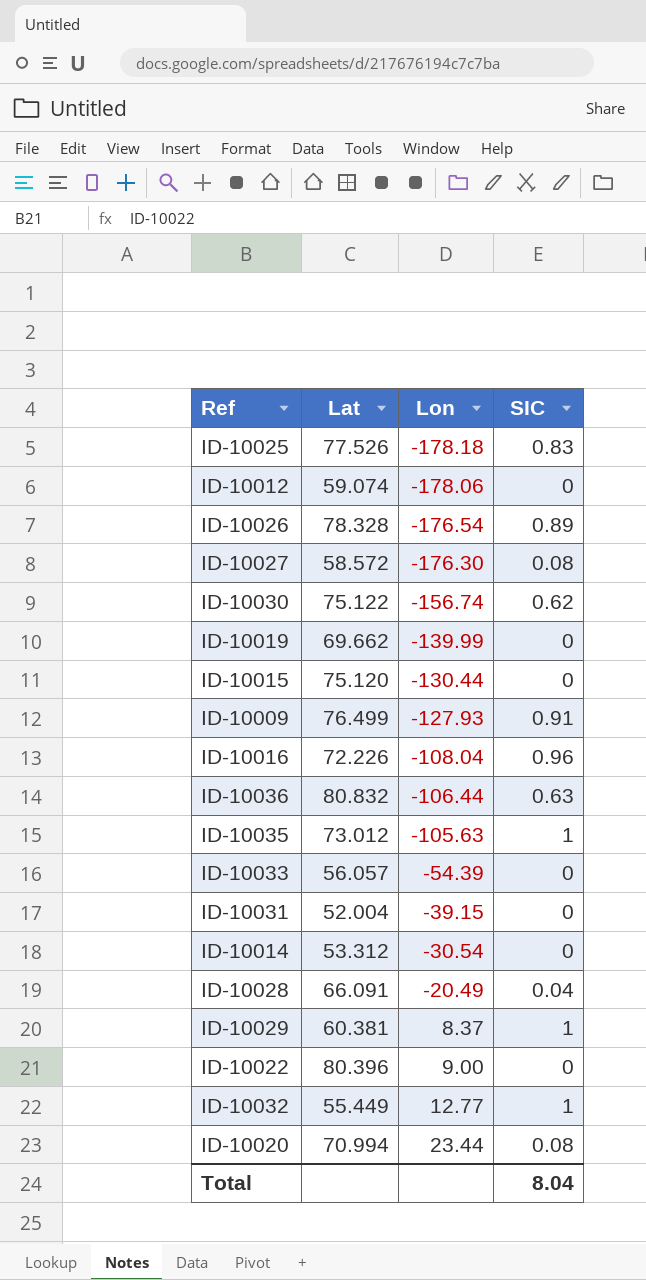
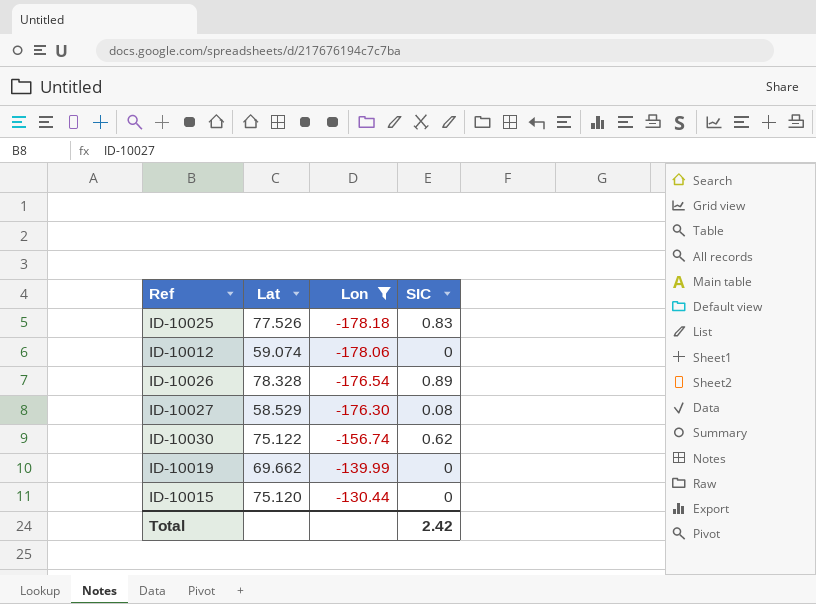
filter: none -> Lon <= -130.44
ID-10027 | Lat: 58.572 -> 58.529
Total | SIC: 8.04 -> 2.42

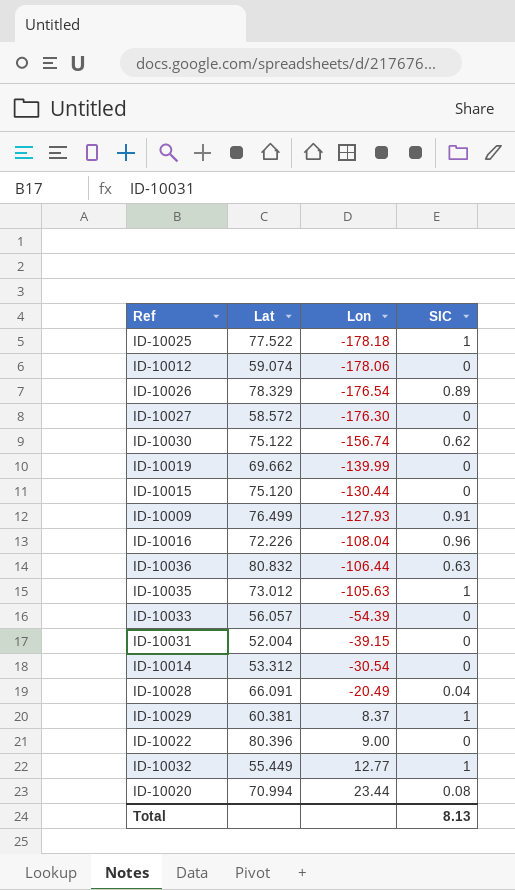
filter: Lon <= -130.44 -> none
ID-10025 | Lat: 77.526 -> 77.522
ID-10025 | SIC: 0.83 -> 1
ID-10026 | Lat: 78.328 -> 78.329
ID-10027 | Lat: 58.529 -> 58.572
ID-10027 | SIC: 0.08 -> 0
Total | SIC: 2.42 -> 8.13

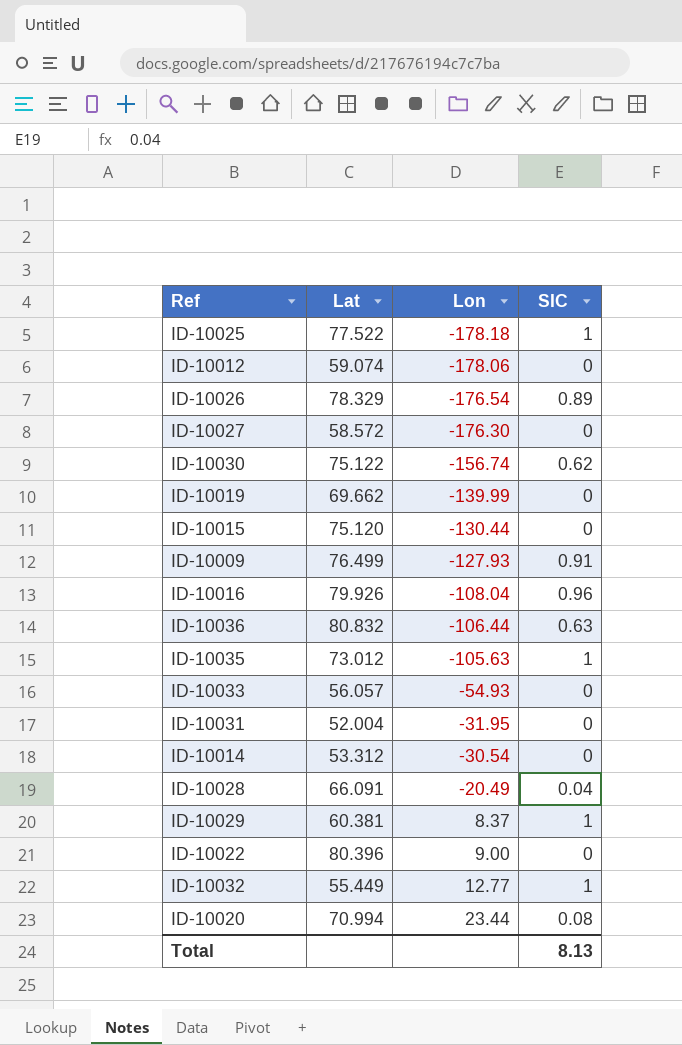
ID-10016 | Lat: 72.226 -> 79.926
ID-10033 | Lon: -54.39 -> -54.93
ID-10031 | Lon: -39.15 -> -31.95

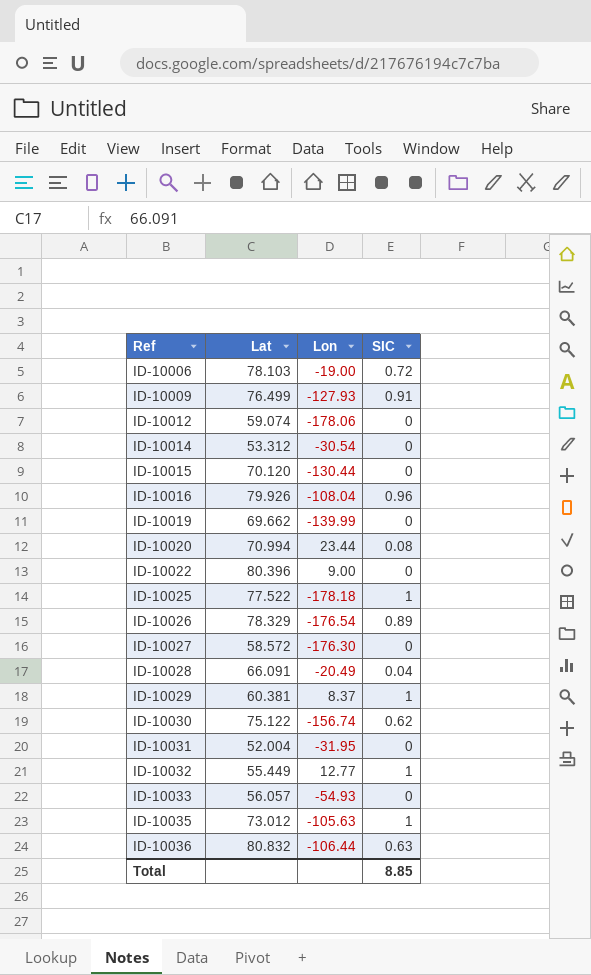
row order: Lon ascending -> Ref ascending
row ID-10006: none -> 78.103 | -19.00 | 0.72
ID-10015 | Lat: 75.120 -> 70.120
Total | SIC: 8.13 -> 8.85

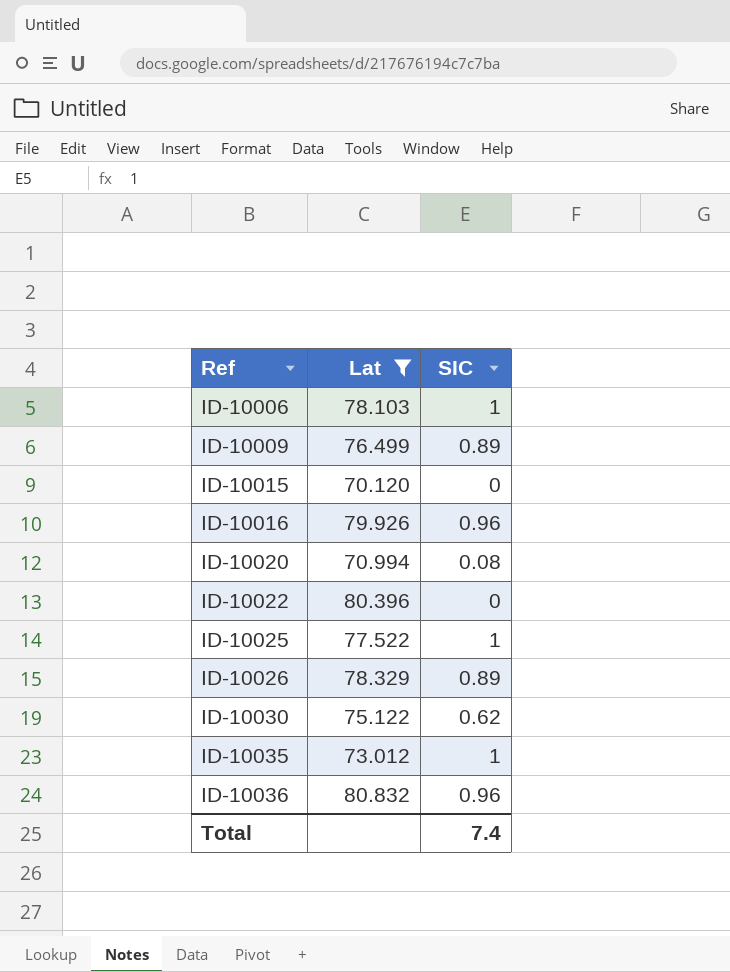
filter: none -> Lat >= 70.120
column Lon | position: 3 -> none
ID-10006 | SIC: 0.72 -> 1
ID-10009 | SIC: 0.91 -> 0.89
ID-10036 | SIC: 0.63 -> 0.96
Total | SIC: 8.85 -> 7.4

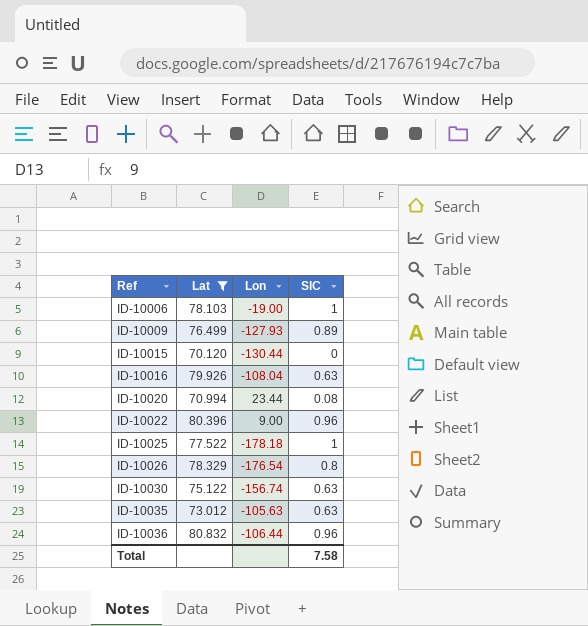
column Lon | position: none -> 3
ID-10016 | SIC: 0.96 -> 0.63
ID-10022 | SIC: 0 -> 0.96
ID-10026 | SIC: 0.89 -> 0.8
ID-10030 | SIC: 0.62 -> 0.63
ID-10035 | SIC: 1 -> 0.63
Total | SIC: 7.4 -> 7.58

